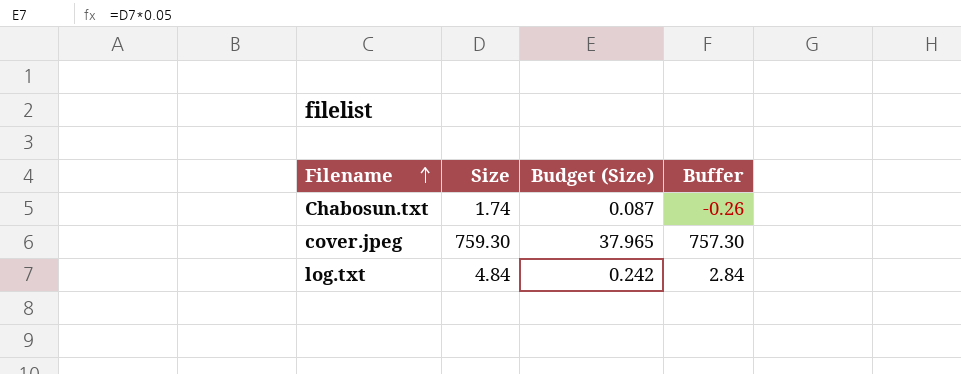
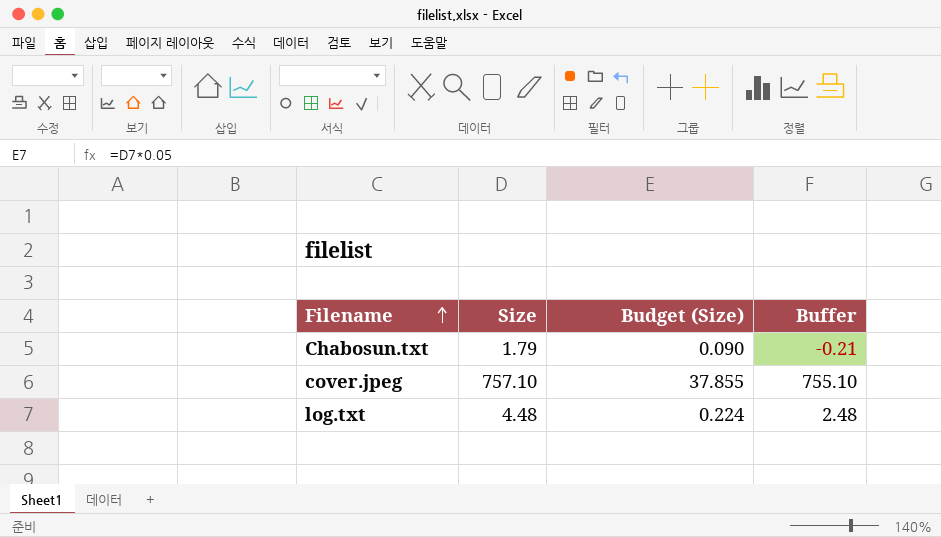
Chabosun.txt | Size: 1.74 -> 1.79
Chabosun.txt | Budget (Size): 0.087 -> 0.090
Chabosun.txt | Buffer: -0.26 -> -0.21
cover.jpeg | Size: 759.30 -> 757.10
cover.jpeg | Budget (Size): 37.965 -> 37.855
cover.jpeg | Buffer: 757.30 -> 755.10
log.txt | Size: 4.84 -> 4.48
log.txt | Budget (Size): 0.242 -> 0.224
log.txt | Buffer: 2.84 -> 2.48

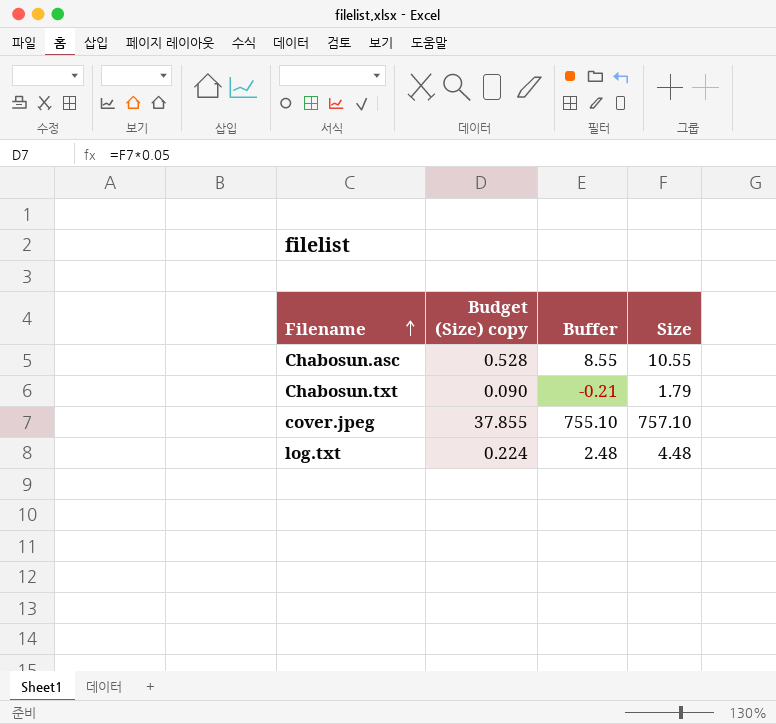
column name: Budget (Size) -> Budget (Size) copy
column Size | position: 2 -> 4
row Chabosun.asc: none -> 0.528 | 8.55 | 10.55

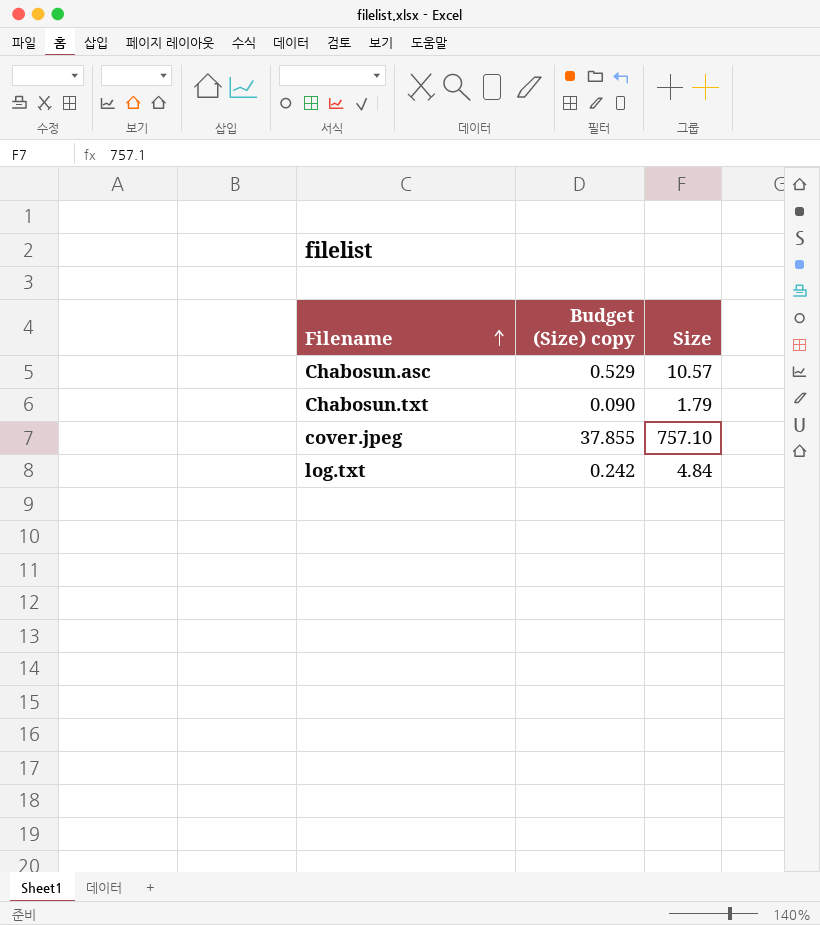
column Buffer | formula: [Size] - 2 -> none
Chabosun.asc | Budget (Size) copy: 0.528 -> 0.529
Chabosun.asc | Size: 10.55 -> 10.57
log.txt | Budget (Size) copy: 0.224 -> 0.242
log.txt | Size: 4.48 -> 4.84

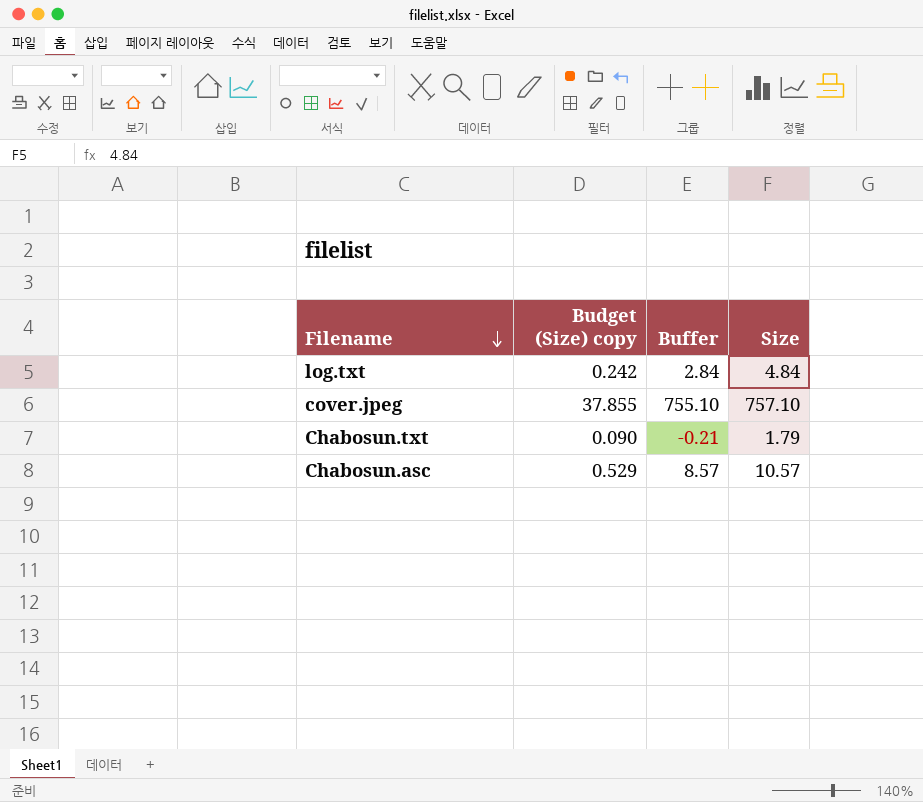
row order: Filename ascending -> Filename descending
column Buffer | formula: none -> [Size] - 2

